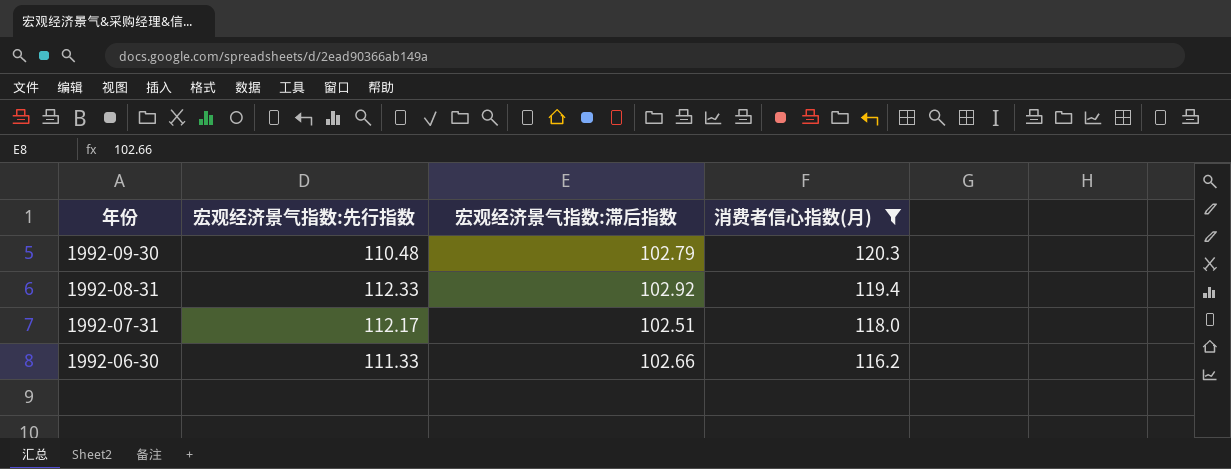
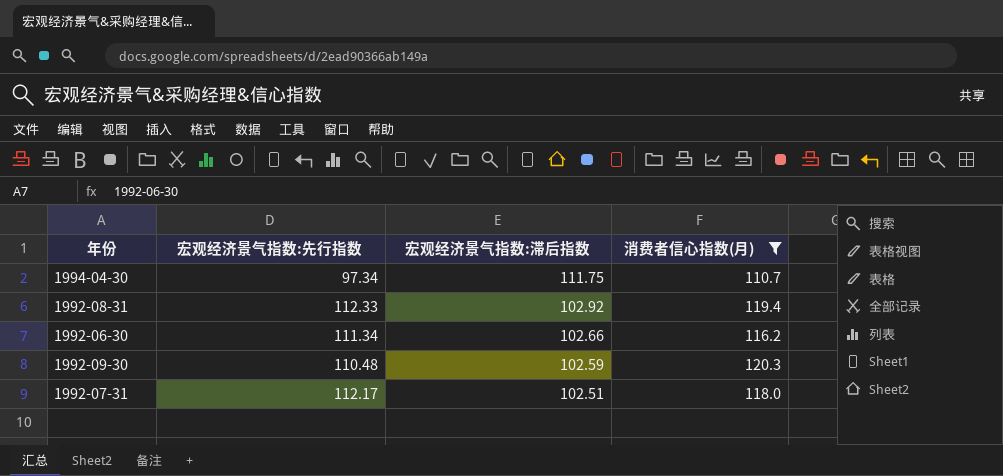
row order: 年份 descending -> 宏观经济景气指数:滞后指数 descending
row 1994-04-30: none -> 97.34 | 111.75 | 110.7
1992-06-30 | 宏观经济景气指数:先行指数: 111.33 -> 111.34
1992-09-30 | 宏观经济景气指数:滞后指数: 102.79 -> 102.59

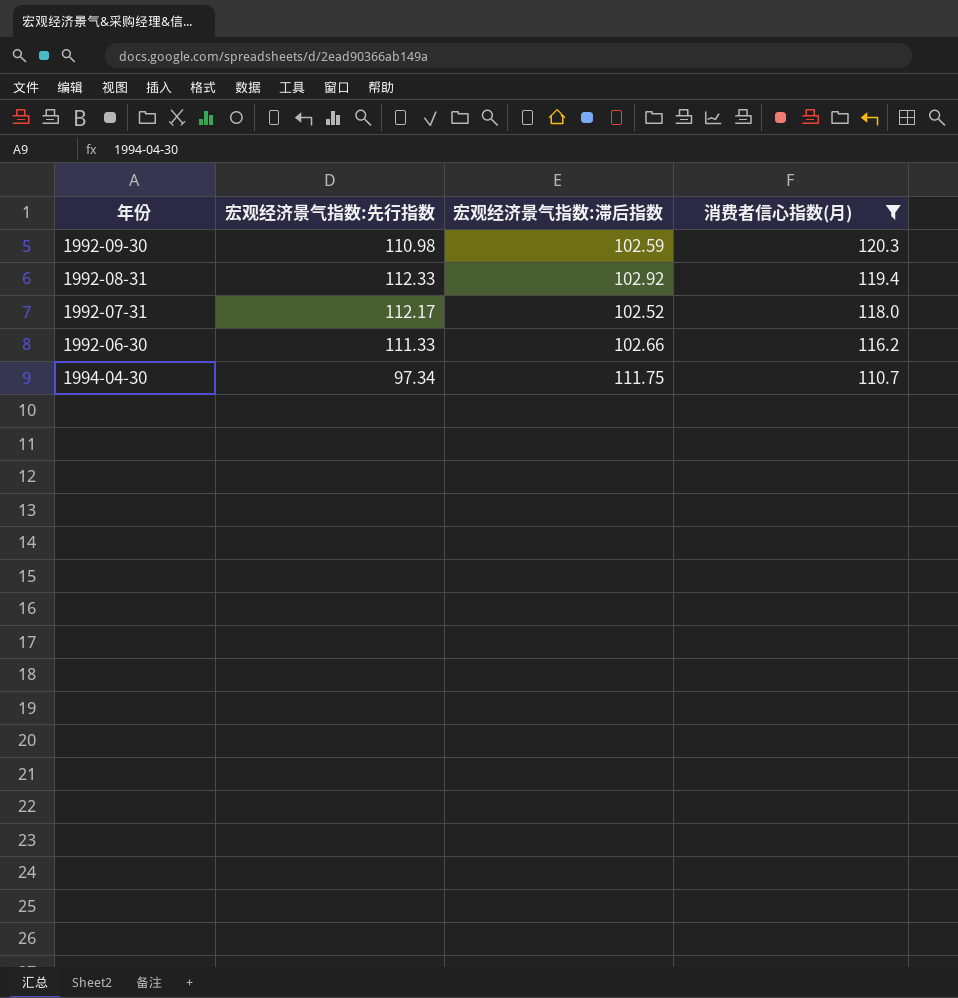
row order: 宏观经济景气指数:滞后指数 descending -> 消费者信心指数(月) descending
1992-09-30 | 宏观经济景气指数:先行指数: 110.48 -> 110.98
1992-07-31 | 宏观经济景气指数:滞后指数: 102.51 -> 102.52
1992-06-30 | 宏观经济景气指数:先行指数: 111.34 -> 111.33

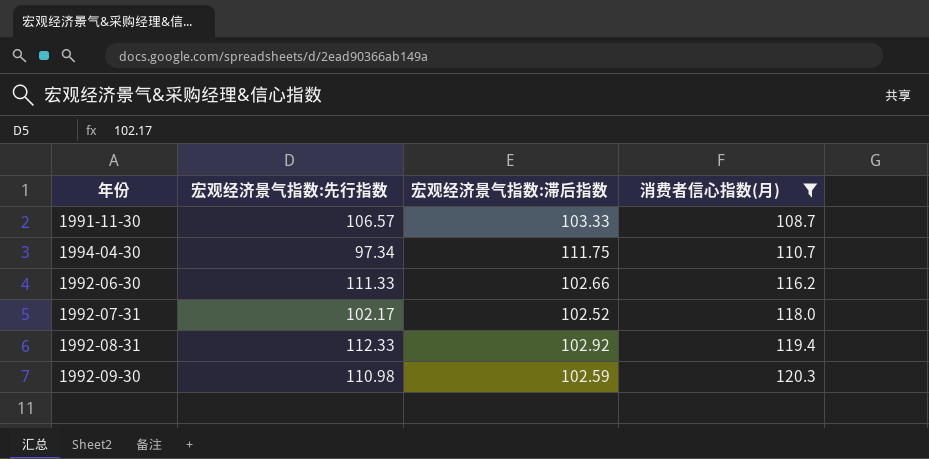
row order: 消费者信心指数(月) descending -> 消费者信心指数(月) ascending
row 1991-11-30: none -> 106.57 | 103.33 | 108.7
1992-07-31 | 宏观经济景气指数:先行指数: 112.17 -> 102.17

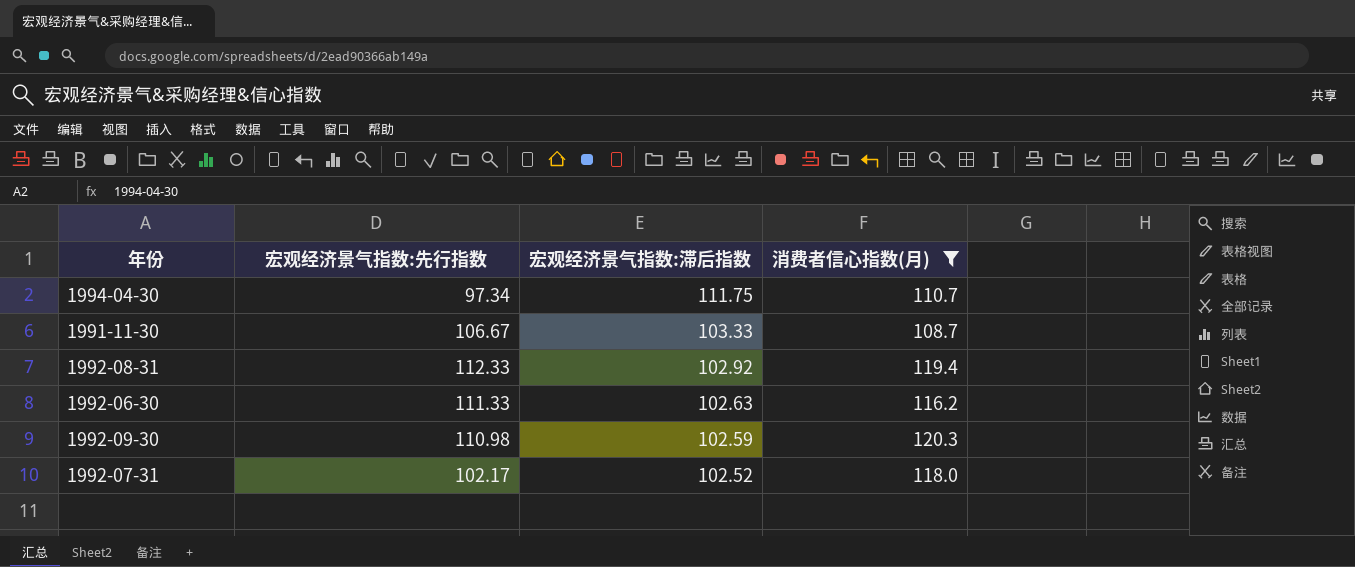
row order: 消费者信心指数(月) ascending -> 宏观经济景气指数:滞后指数 descending
1991-11-30 | 宏观经济景气指数:先行指数: 106.57 -> 106.67
1992-06-30 | 宏观经济景气指数:滞后指数: 102.66 -> 102.63

